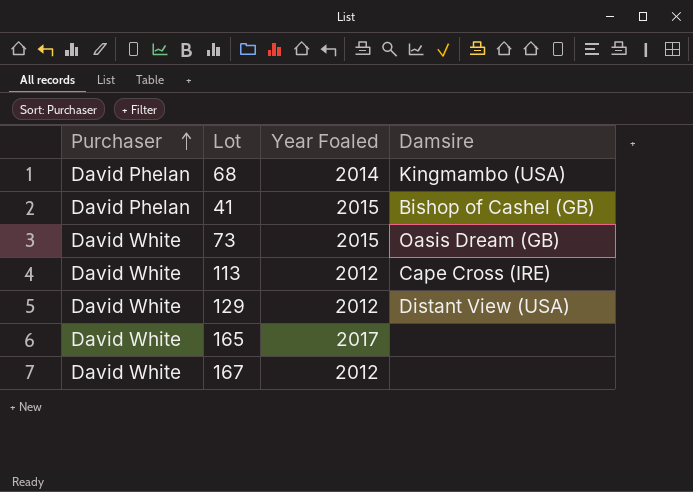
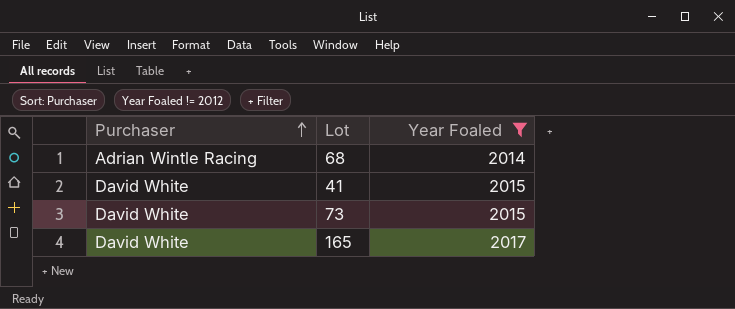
filter: none -> Year Foaled != 2012
column Damsire | position: 4 -> none
68 | Purchaser: David Phelan -> Adrian Wintle Racing
41 | Purchaser: David Phelan -> David White

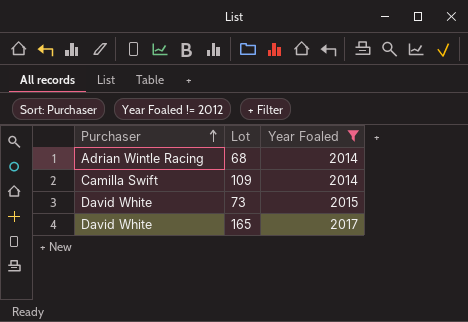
row 41: David White | 2015 -> none
row 109: none -> Camilla Swift | 2014

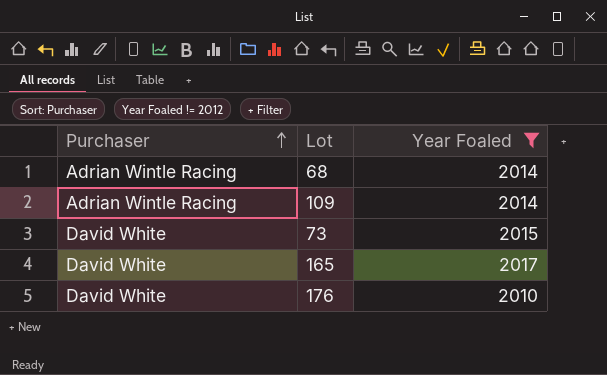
109 | Purchaser: Camilla Swift -> Adrian Wintle Racing
row 176: none -> David White | 2010

